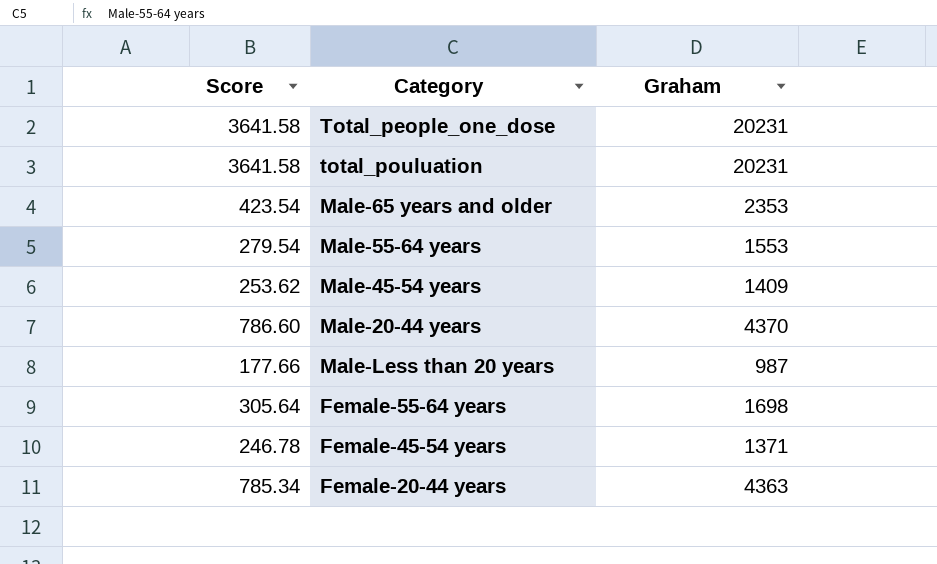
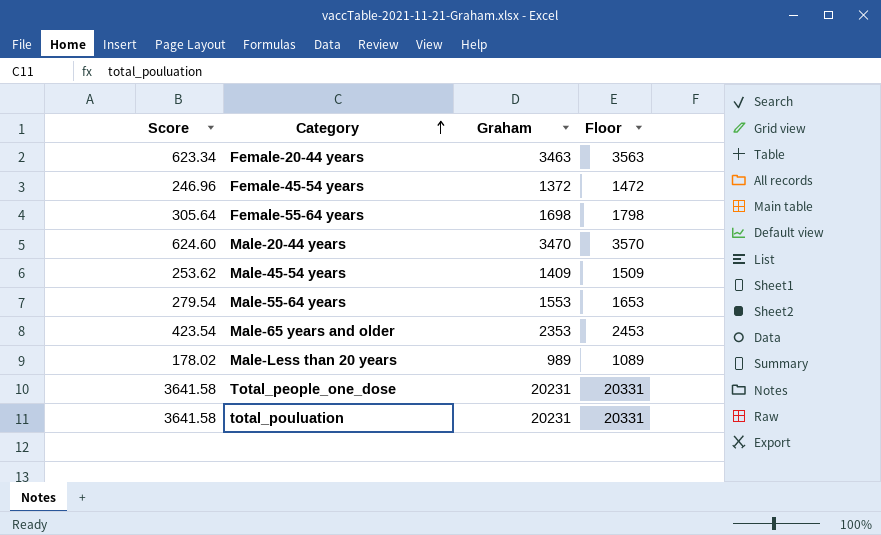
row order: none -> Category ascending
column Floor | formula: none -> [Graham] + 100
Female-20-44 years | Score: 785.34 -> 623.34
Female-20-44 years | Graham: 4363 -> 3463
Female-45-54 years | Score: 246.78 -> 246.96
Female-45-54 years | Graham: 1371 -> 1372
Male-20-44 years | Score: 786.60 -> 624.60
Male-20-44 years | Graham: 4370 -> 3470
Male-Less than 20 years | Score: 177.66 -> 178.02
Male-Less than 20 years | Graham: 987 -> 989

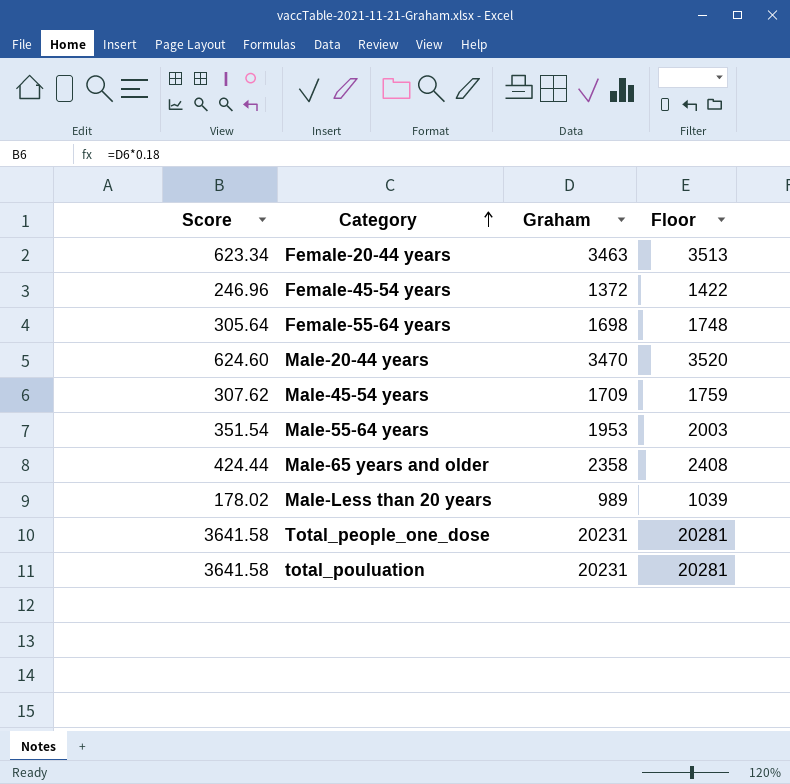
column Floor | formula: [Graham] + 100 -> [Graham] + 50
Male-45-54 years | Score: 253.62 -> 307.62
Male-45-54 years | Graham: 1409 -> 1709
Male-55-64 years | Score: 279.54 -> 351.54
Male-55-64 years | Graham: 1553 -> 1953
Male-65 years and older | Score: 423.54 -> 424.44
Male-65 years and older | Graham: 2353 -> 2358

